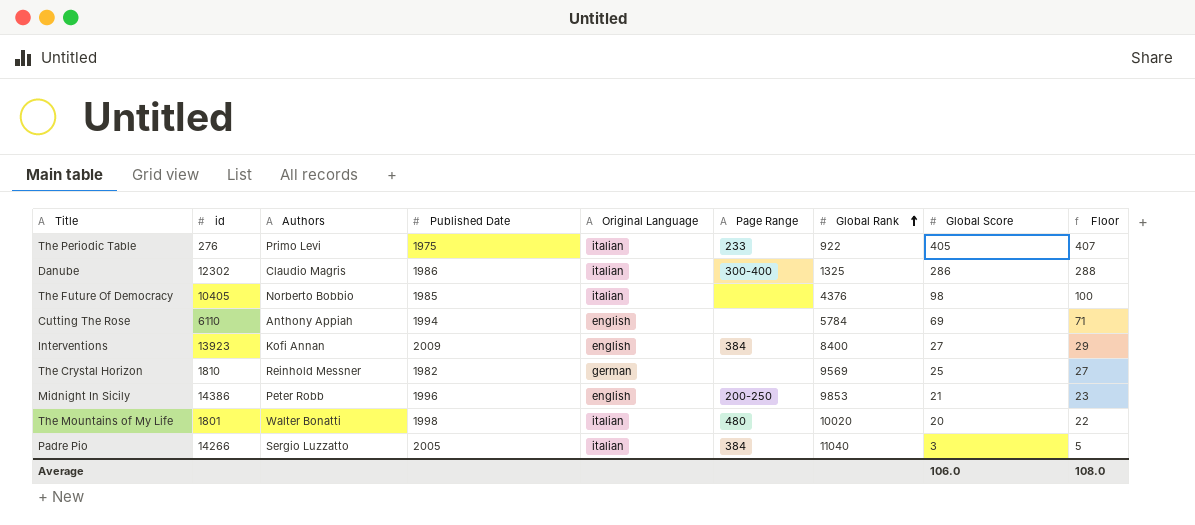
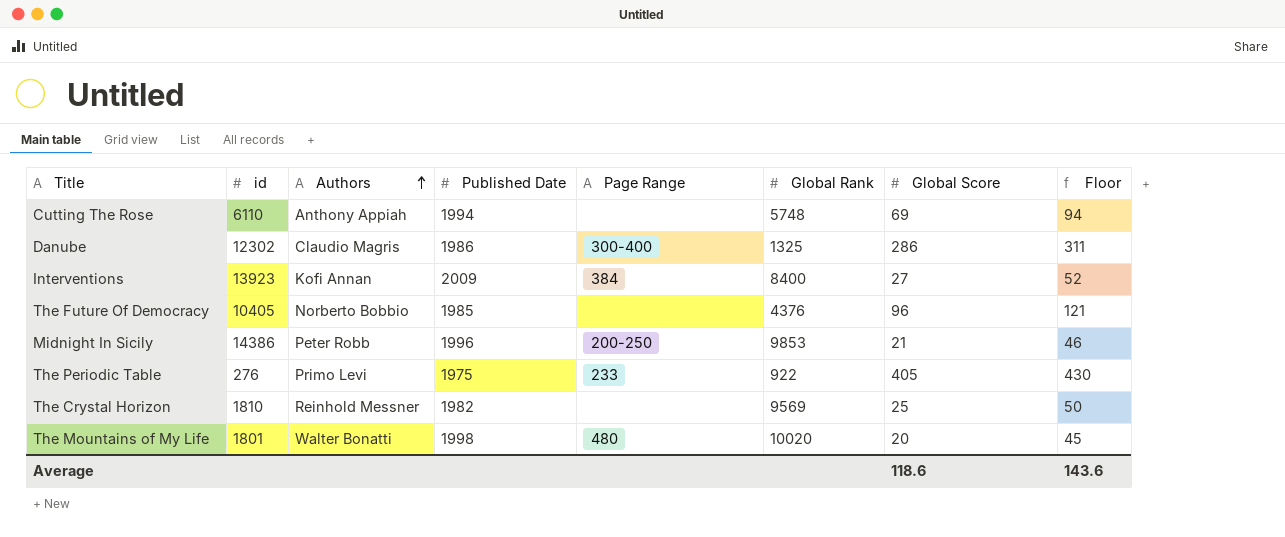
row order: Global Rank ascending -> Authors ascending
column Original Language | position: 5 -> none
column Floor | formula: [Global Score] + 2 -> [Global Score] + 25
row Padre Pio: 14266 | Sergio Luzzatto | 2005 | italian | 384 | 11040 | 3 | 5 -> none
Cutting The Rose | Global Rank: 5784 -> 5748
The Future Of Democracy | Global Score: 98 -> 96
Average | Global Score: 106.0 -> 118.6
Average | Floor: 108.0 -> 143.6

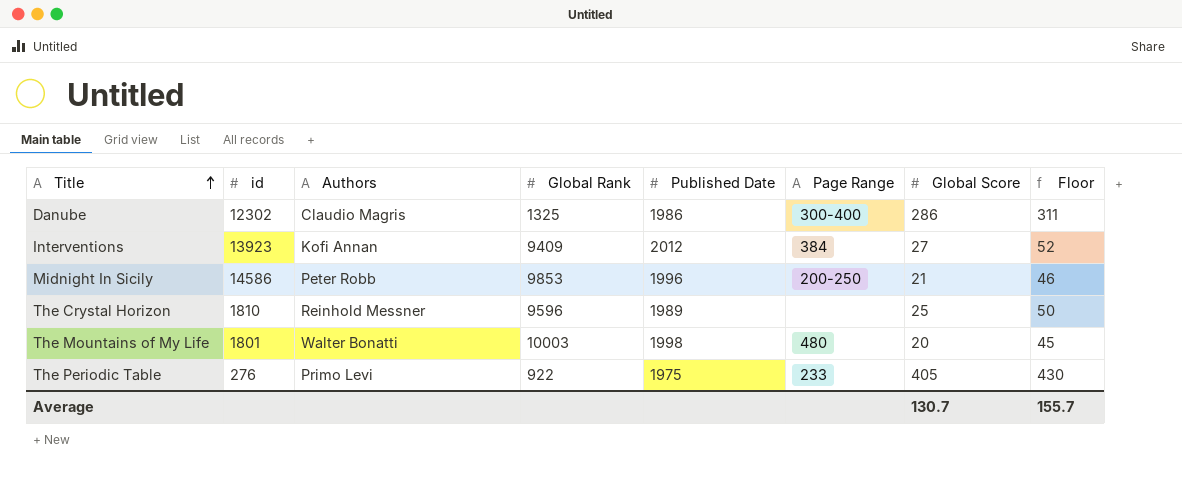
row order: Authors ascending -> Title ascending
column Global Rank | position: 6 -> 4
row Cutting The Rose: 6110 | Anthony Appiah | 1994 | none | 5748 | 69 | 94 -> none
row The Future Of Democracy: 10405 | Norberto Bobbio | 1985 | none | 4376 | 96 | 121 -> none
Interventions | Global Rank: 8400 -> 9409
Interventions | Published Date: 2009 -> 2012
Midnight In Sicily | id: 14386 -> 14586
The Crystal Horizon | Global Rank: 9569 -> 9596
The Crystal Horizon | Published Date: 1982 -> 1989
The Mountains of My Life | Global Rank: 10020 -> 10003
Average | Global Score: 118.6 -> 130.7
Average | Floor: 143.6 -> 155.7

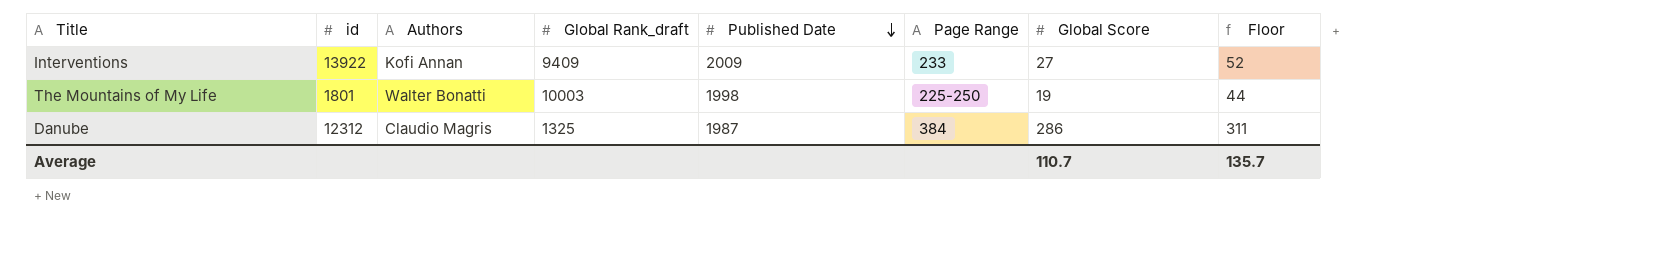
row order: Title ascending -> Published Date descending
column name: Global Rank -> Global Rank_draft
row Midnight In Sicily: 14586 | Peter Robb | 9853 | 1996 | 200-250 | 21 | 46 -> none
row The Crystal Horizon: 1810 | Reinhold Messner | 9596 | 1989 | none | 25 | 50 -> none
row The Periodic Table: 276 | Primo Levi | 922 | 1975 | 233 | 405 | 430 -> none
Interventions | id: 13923 -> 13922
Interventions | Published Date: 2012 -> 2009
Interventions | Page Range: 384 -> 233
The Mountains of My Life | Page Range: 480 -> 225-250
The Mountains of My Life | Global Score: 20 -> 19
The Mountains of My Life | Floor: 45 -> 44
Danube | id: 12302 -> 12312
Danube | Published Date: 1986 -> 1987
Danube | Page Range: 300-400 -> 384
Average | Global Score: 130.7 -> 110.7
Average | Floor: 155.7 -> 135.7

